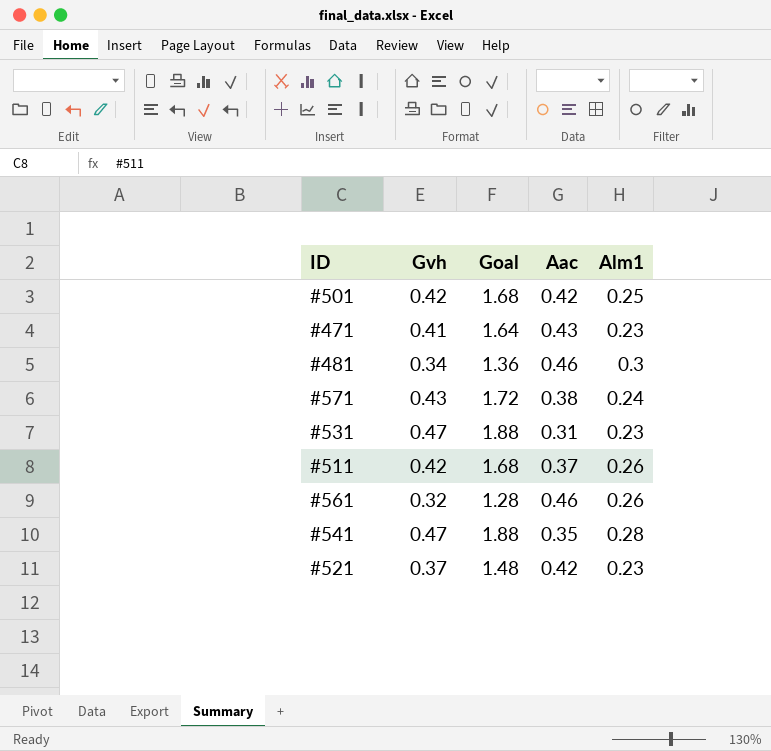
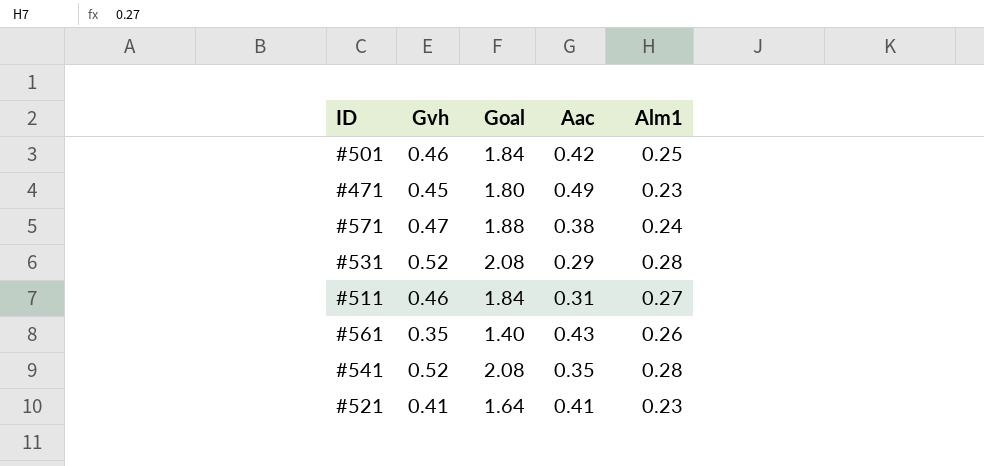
row #481: 0.34 | 1.36 | 0.46 | 0.3 -> none
#501 | Gvh: 0.42 -> 0.46
#501 | Goal: 1.68 -> 1.84
#471 | Gvh: 0.41 -> 0.45
#471 | Goal: 1.64 -> 1.80
#471 | Aac: 0.43 -> 0.49
#571 | Gvh: 0.43 -> 0.47
#571 | Goal: 1.72 -> 1.88
#531 | Gvh: 0.47 -> 0.52
#531 | Goal: 1.88 -> 2.08
#531 | Aac: 0.31 -> 0.29
#531 | Alm1: 0.23 -> 0.28
#511 | Gvh: 0.42 -> 0.46
#511 | Goal: 1.68 -> 1.84
#511 | Aac: 0.37 -> 0.31
#511 | Alm1: 0.26 -> 0.27
#561 | Gvh: 0.32 -> 0.35
#561 | Goal: 1.28 -> 1.40
#561 | Aac: 0.46 -> 0.43
#541 | Gvh: 0.47 -> 0.52
#541 | Goal: 1.88 -> 2.08
#521 | Gvh: 0.37 -> 0.41
#521 | Goal: 1.48 -> 1.64
#521 | Aac: 0.42 -> 0.41

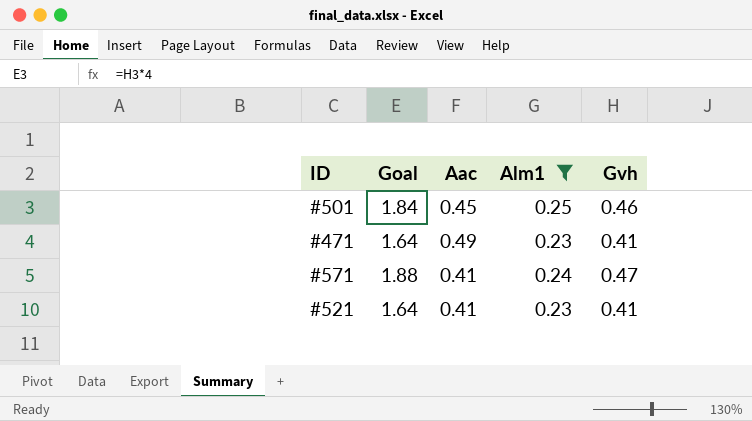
filter: none -> Alm1 <= 0.25
column Gvh | position: 2 -> 5
#501 | Aac: 0.42 -> 0.45
#471 | Goal: 1.80 -> 1.64
#471 | Gvh: 0.45 -> 0.41
#571 | Aac: 0.38 -> 0.41

